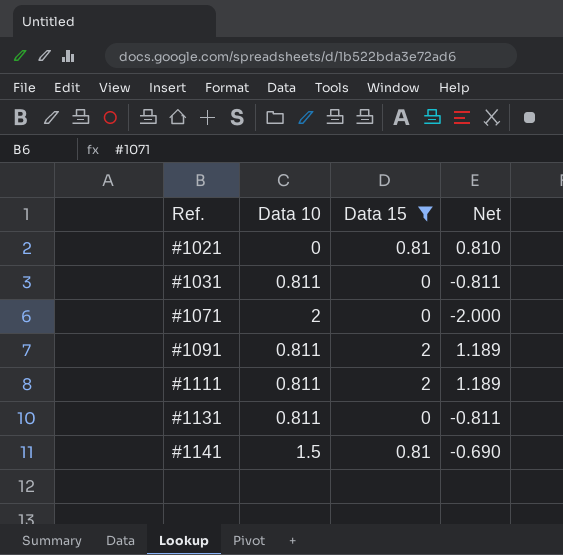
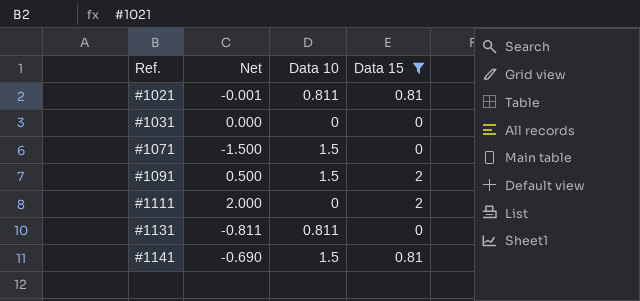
column Net | position: 4 -> 2
#1021 | Net: 0.810 -> -0.001
#1021 | Data 10: 0 -> 0.811
#1031 | Net: -0.811 -> 0.000
#1031 | Data 10: 0.811 -> 0
#1071 | Net: -2.000 -> -1.500
#1071 | Data 10: 2 -> 1.5
#1091 | Net: 1.189 -> 0.500
#1091 | Data 10: 0.811 -> 1.5
#1111 | Net: 1.189 -> 2.000
#1111 | Data 10: 0.811 -> 0

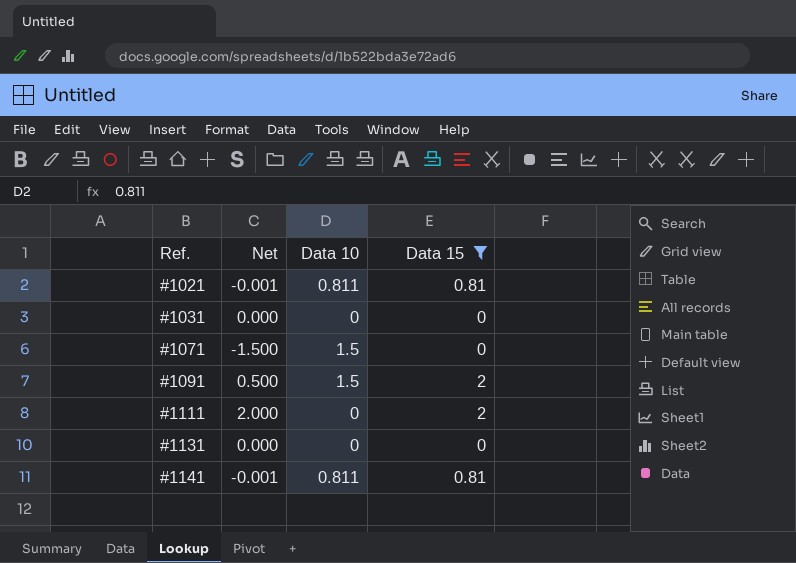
#1131 | Net: -0.811 -> 0.000
#1131 | Data 10: 0.811 -> 0
#1141 | Net: -0.690 -> -0.001
#1141 | Data 10: 1.5 -> 0.811

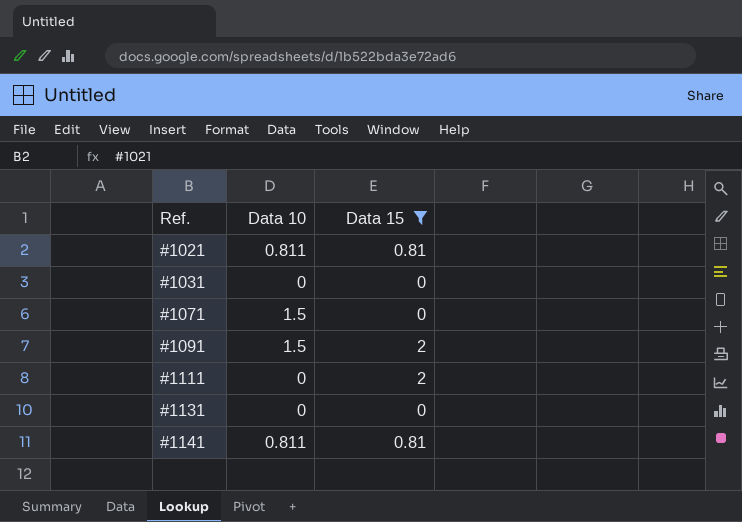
column Net | formula: [Data 15] - [Data 10] -> none

